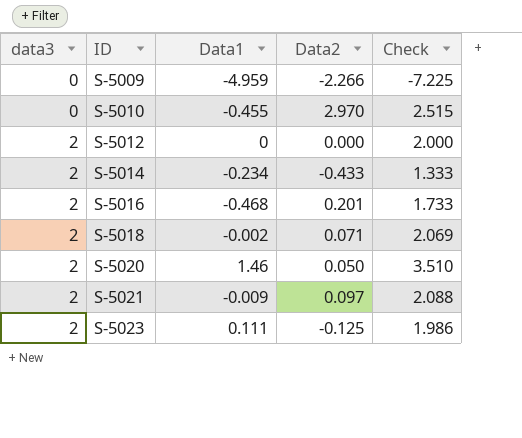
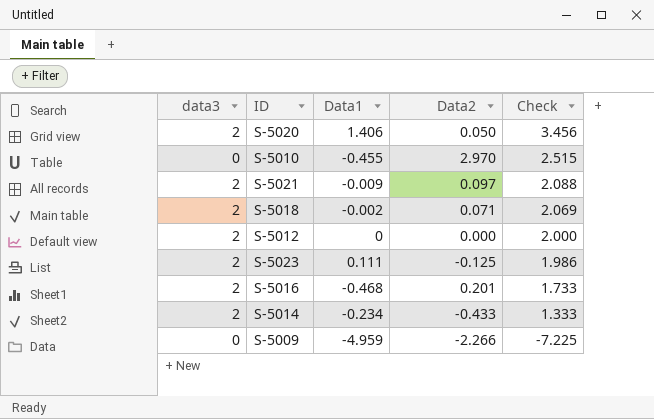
row order: data3 ascending -> Check descending
S-5020 | Data1: 1.46 -> 1.406
S-5020 | Check: 3.510 -> 3.456

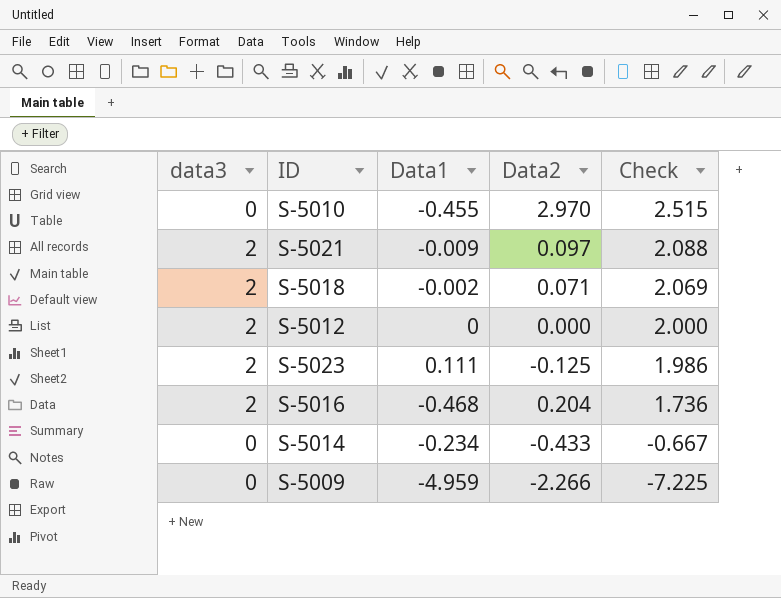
row S-5020: 2 | 1.406 | 0.050 | 3.456 -> none
S-5016 | Data2: 0.201 -> 0.204
S-5016 | Check: 1.733 -> 1.736
S-5014 | data3: 2 -> 0
S-5014 | Check: 1.333 -> -0.667

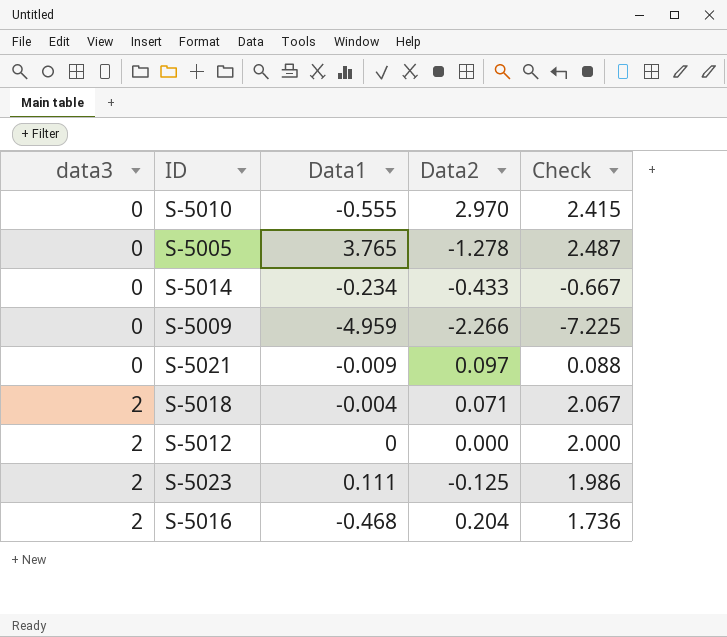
row order: Check descending -> data3 ascending
S-5010 | Data1: -0.455 -> -0.555
S-5010 | Check: 2.515 -> 2.415
row S-5005: none -> 0 | 3.765 | -1.278 | 2.487
S-5021 | data3: 2 -> 0
S-5021 | Check: 2.088 -> 0.088
S-5018 | Data1: -0.002 -> -0.004
S-5018 | Check: 2.069 -> 2.067

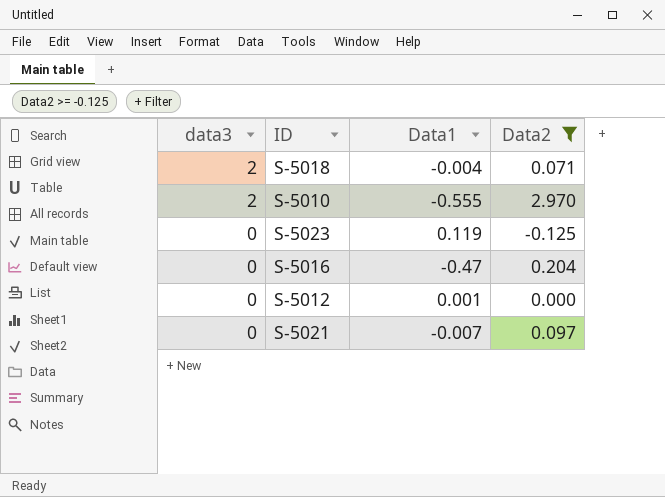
filter: none -> Data2 >= -0.125
row order: data3 ascending -> data3 descending
column Check | formula: [data3] + [Data1] + [Data2] -> none
S-5010 | data3: 0 -> 2
S-5023 | data3: 2 -> 0
S-5023 | Data1: 0.111 -> 0.119
S-5016 | data3: 2 -> 0
S-5016 | Data1: -0.468 -> -0.47
S-5012 | data3: 2 -> 0
S-5012 | Data1: 0 -> 0.001
S-5021 | Data1: -0.009 -> -0.007

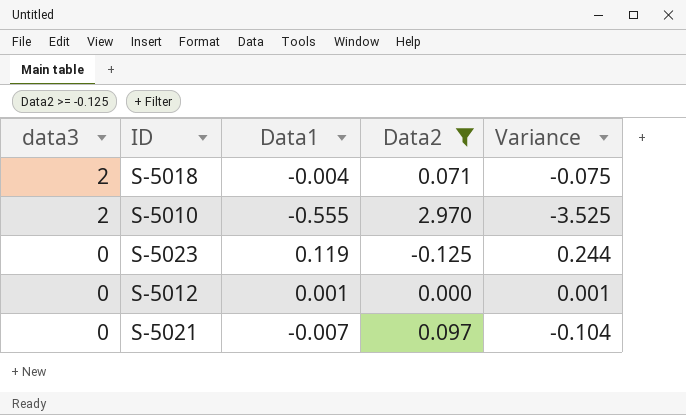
column Variance | formula: none -> [Data1] - [Data2]
row S-5016: 0 | -0.47 | 0.204 -> none

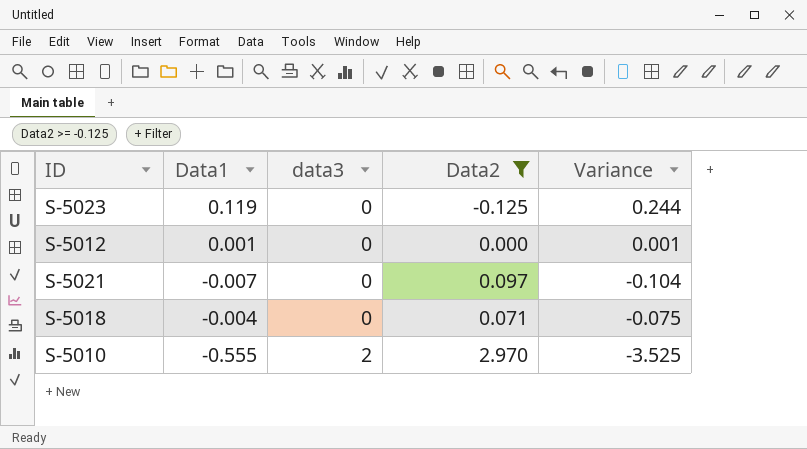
row order: data3 descending -> data3 ascending
column data3 | position: 1 -> 3
S-5018 | data3: 2 -> 0

